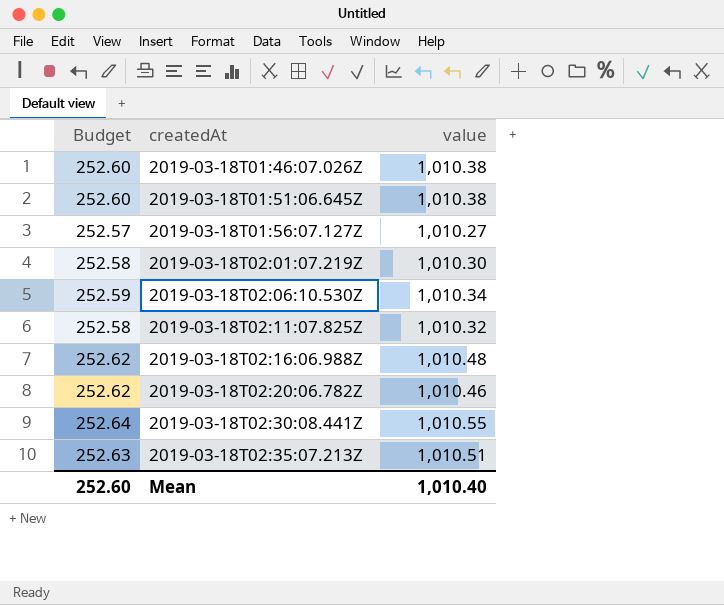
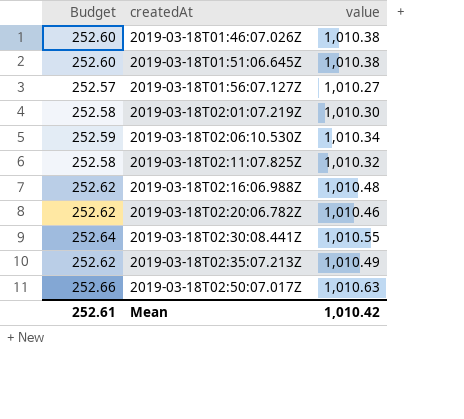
2019-03-18T02:35:07.213Z | Budget: 252.63 -> 252.62
2019-03-18T02:35:07.213Z | value: 1,010.51 -> 1,010.49
row 2019-03-18T02:50:07.017Z: none -> 252.66 | 1,010.63
Mean | Budget: 252.60 -> 252.61
Mean | value: 1,010.40 -> 1,010.42

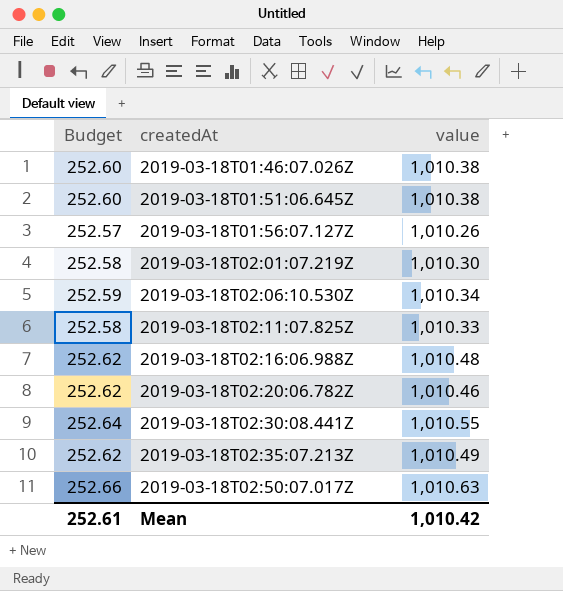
2019-03-18T01:56:07.127Z | value: 1,010.27 -> 1,010.26
2019-03-18T02:11:07.825Z | value: 1,010.32 -> 1,010.33

